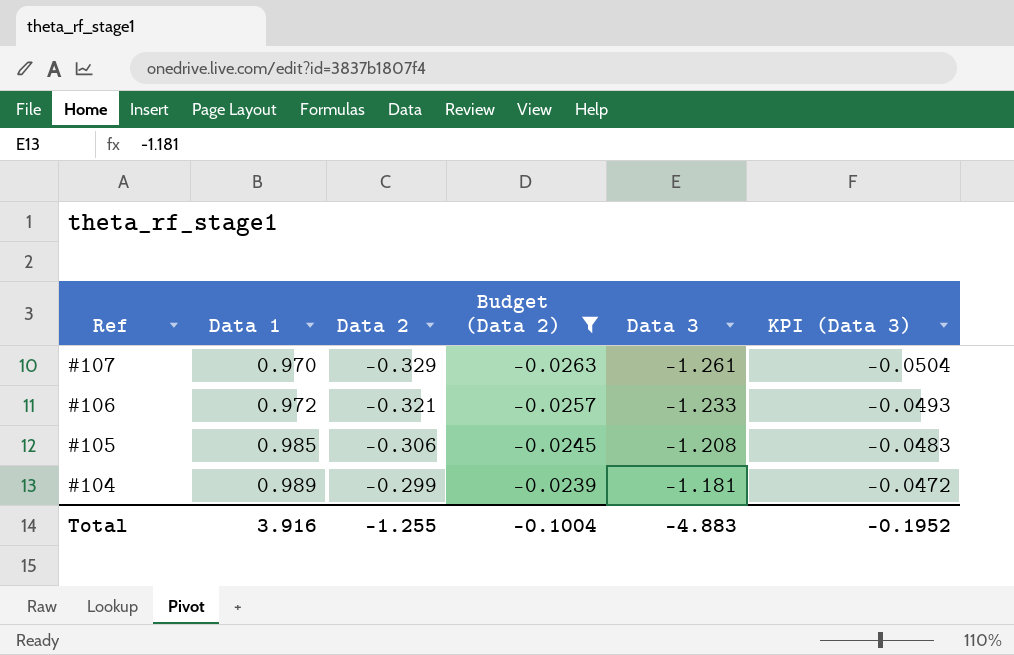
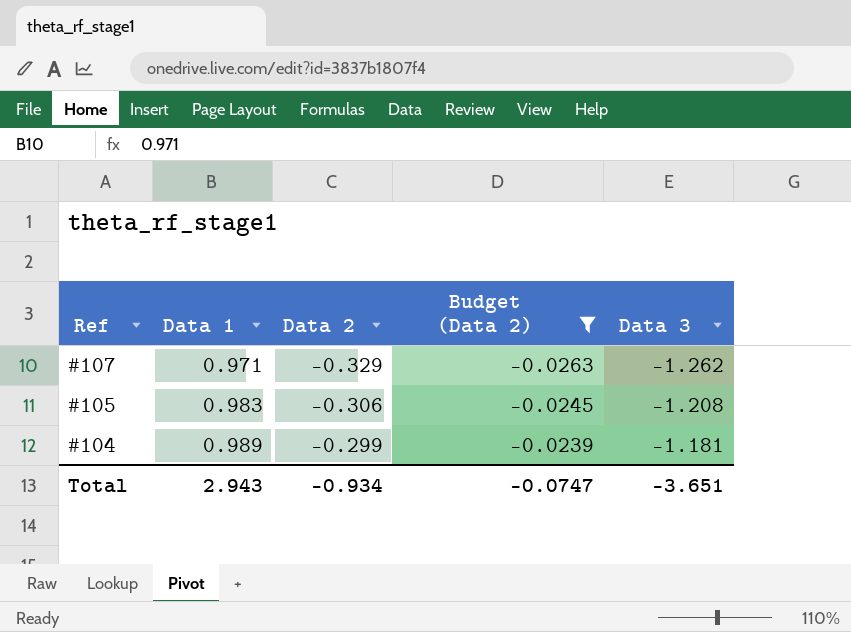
column KPI (Data 3) | formula: [Data 3] * 0.04 -> none
row #106: 0.972 | -0.321 | -0.0257 | -1.233 | -0.0493 -> none
#107 | Data 1: 0.970 -> 0.971
#107 | Data 3: -1.261 -> -1.262
#105 | Data 1: 0.985 -> 0.983
Total | Data 1: 3.916 -> 2.943
Total | Data 2: -1.255 -> -0.934
Total | Budget (Data 2): -0.1004 -> -0.0747
Total | Data 3: -4.883 -> -3.651

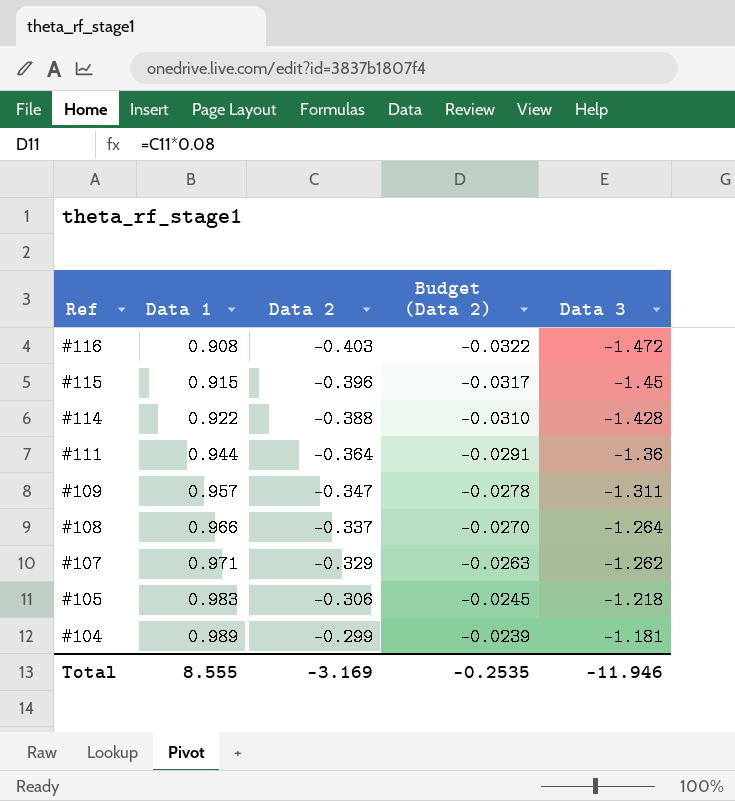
filter: Budget (Data 2) >= -0.0263 -> none
#105 | Data 3: -1.208 -> -1.218
Total | Data 1: 2.943 -> 8.555
Total | Data 2: -0.934 -> -3.169
Total | Budget (Data 2): -0.0747 -> -0.2535
Total | Data 3: -3.651 -> -11.946

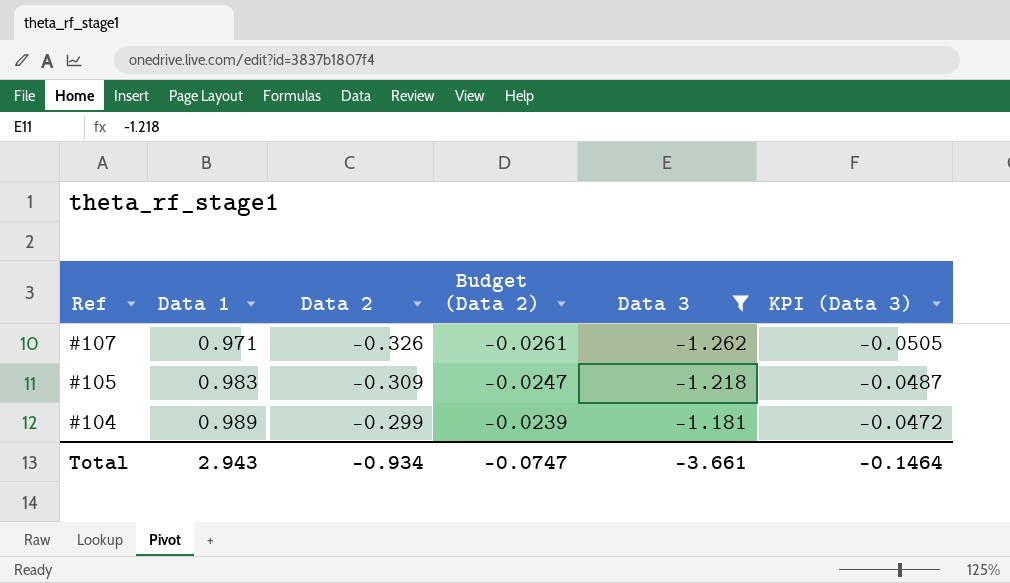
filter: none -> Data 3 >= -1.262
column KPI (Data 3) | formula: none -> [Data 3] * 0.04
#107 | Data 2: -0.329 -> -0.326
#107 | Budget (Data 2): -0.0263 -> -0.0261
#105 | Data 2: -0.306 -> -0.309
#105 | Budget (Data 2): -0.0245 -> -0.0247
Total | Data 1: 8.555 -> 2.943
Total | Data 2: -3.169 -> -0.934
Total | Budget (Data 2): -0.2535 -> -0.0747
Total | Data 3: -11.946 -> -3.661

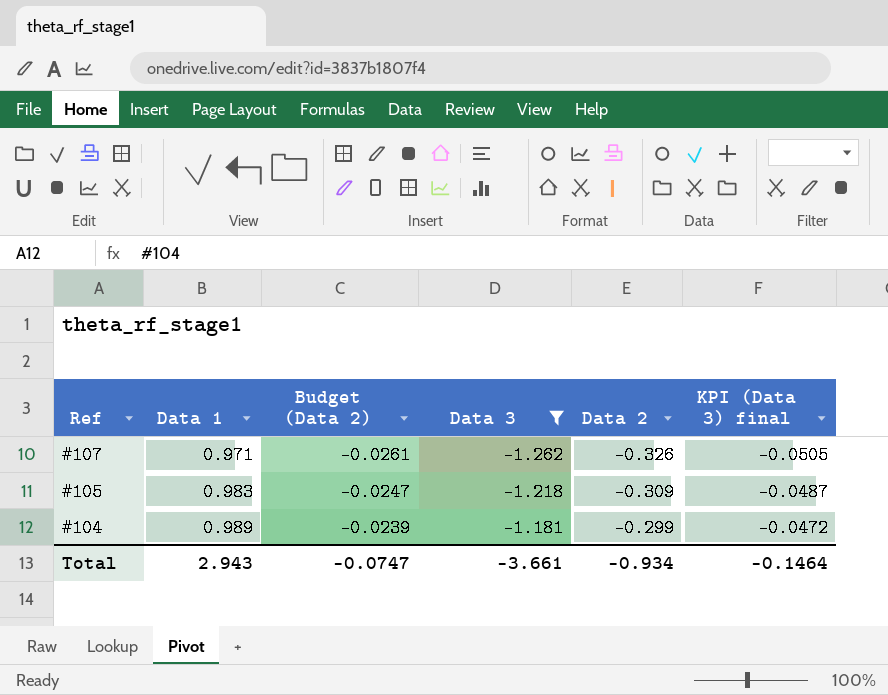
column Data 2 | position: 3 -> 5
column name: KPI (Data 3) -> KPI (Data 3) final

